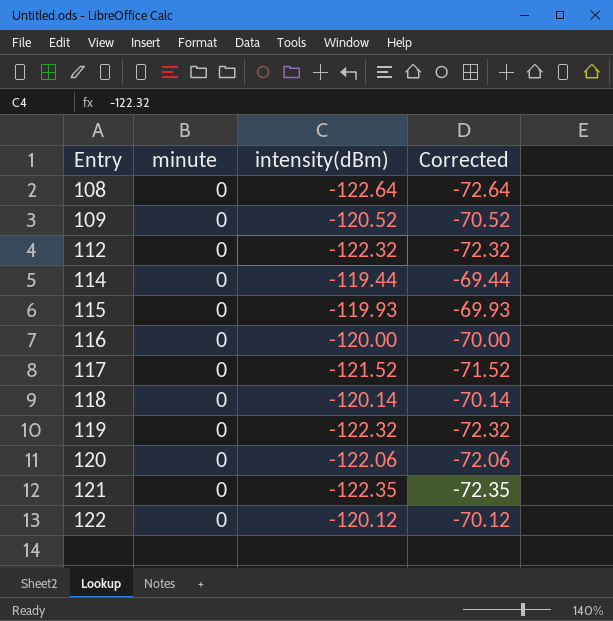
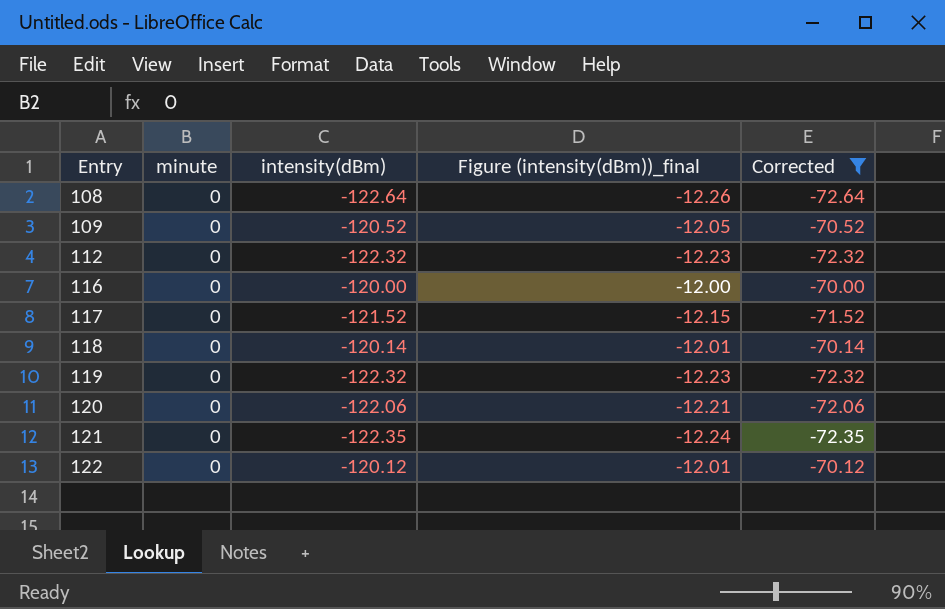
filter: none -> Corrected <= -70.00
column Figure (intensity(dBm))_final | formula: none -> [intensity(dBm)] * 0.1

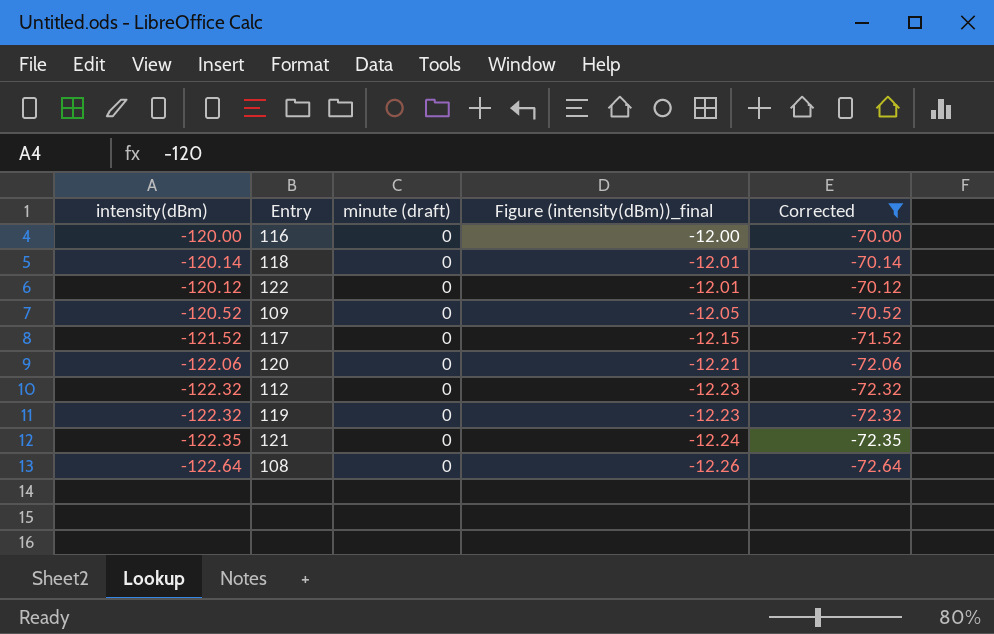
row order: Entry ascending -> Figure (intensity(dBm))_final descending
column intensity(dBm) | position: 3 -> 1
column name: minute -> minute (draft)

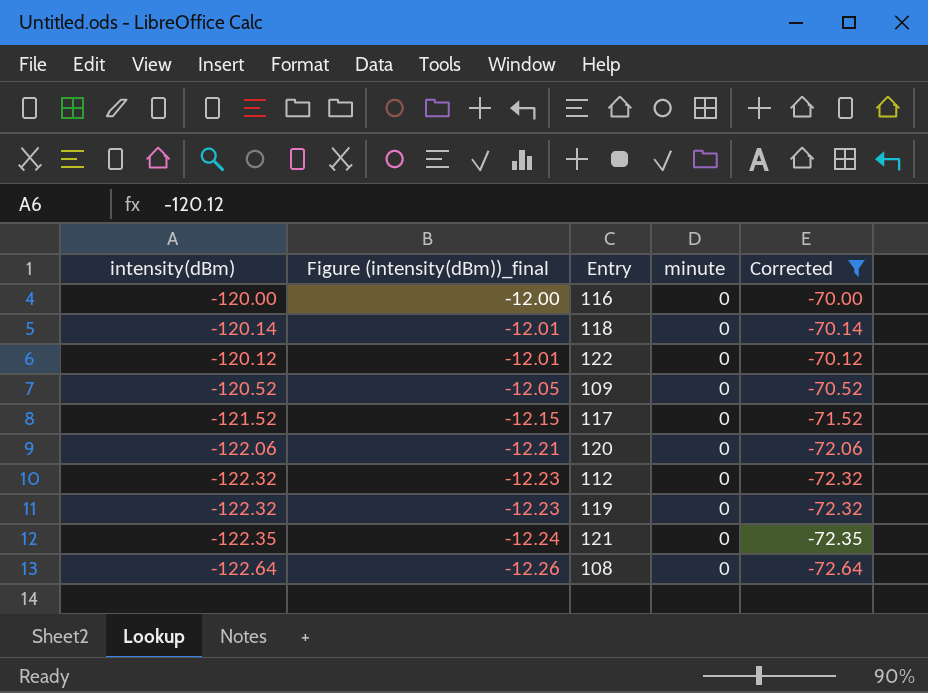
column Figure (intensity(dBm))_final | position: 4 -> 2
column name: minute (draft) -> minute

